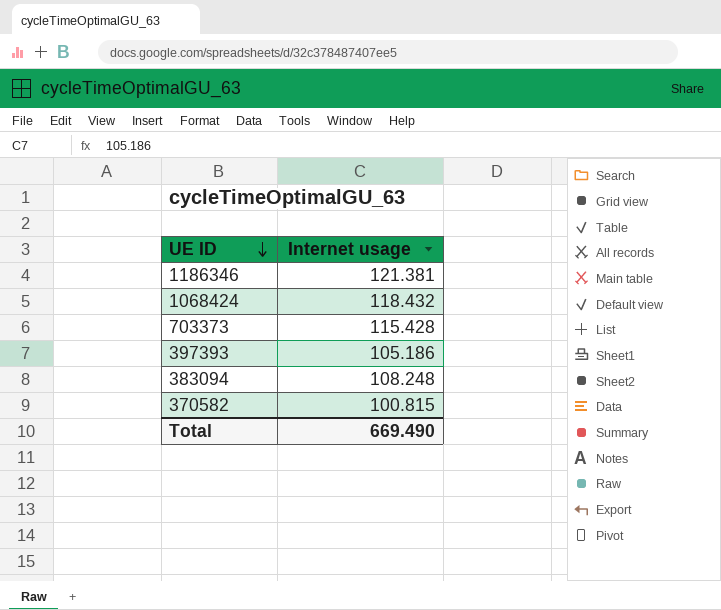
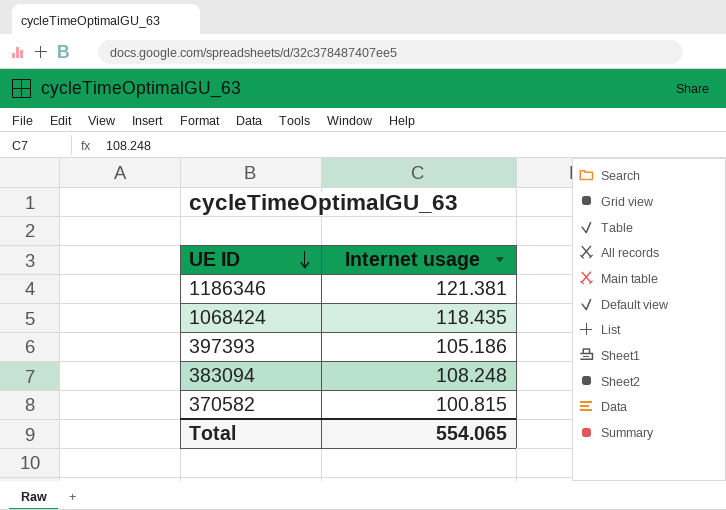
row 703373: 115.428 -> none
1068424 | Internet usage: 118.432 -> 118.435
Total | Internet usage: 669.490 -> 554.065

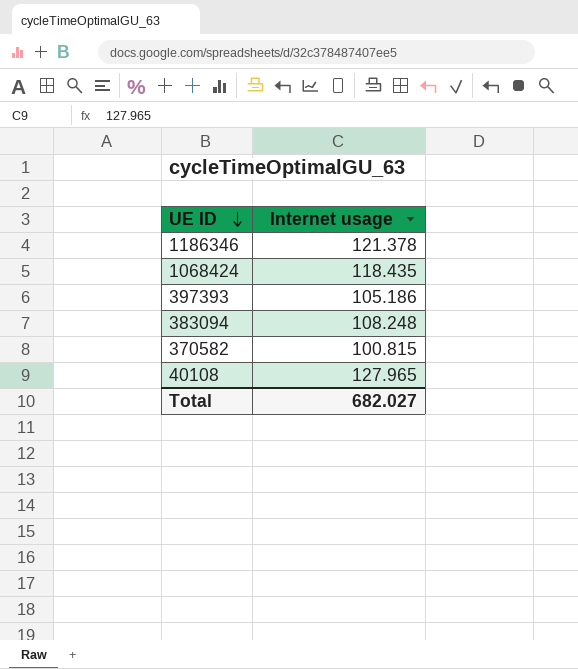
1186346 | Internet usage: 121.381 -> 121.378
row 40108: none -> 127.965
Total | Internet usage: 554.065 -> 682.027

